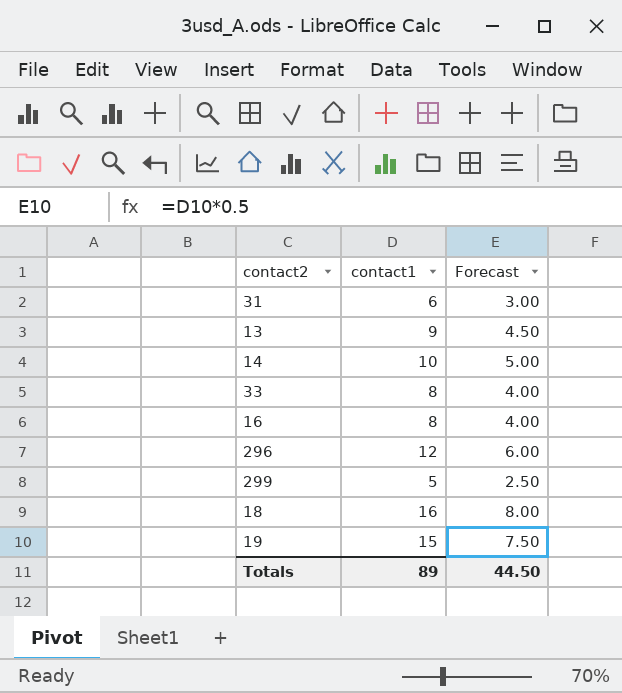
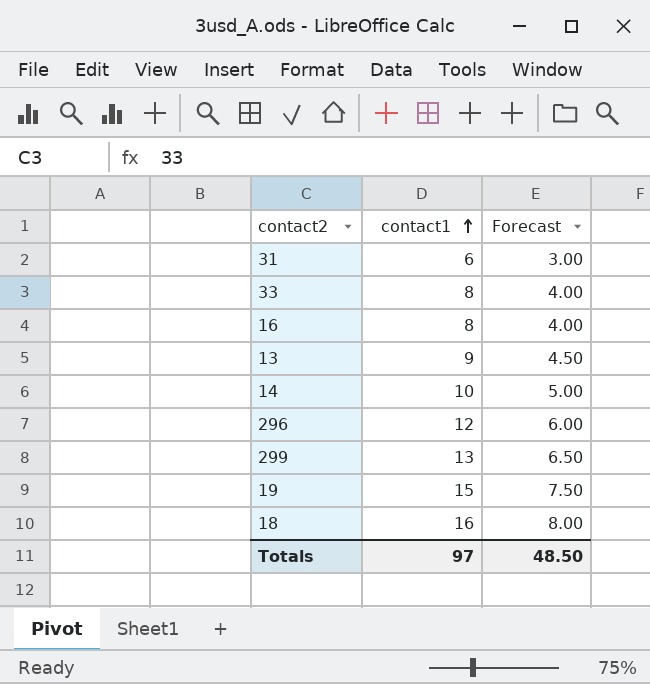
row order: none -> contact1 ascending
299 | contact1: 5 -> 13
299 | Forecast: 2.50 -> 6.50
Totals | contact1: 89 -> 97
Totals | Forecast: 44.50 -> 48.50

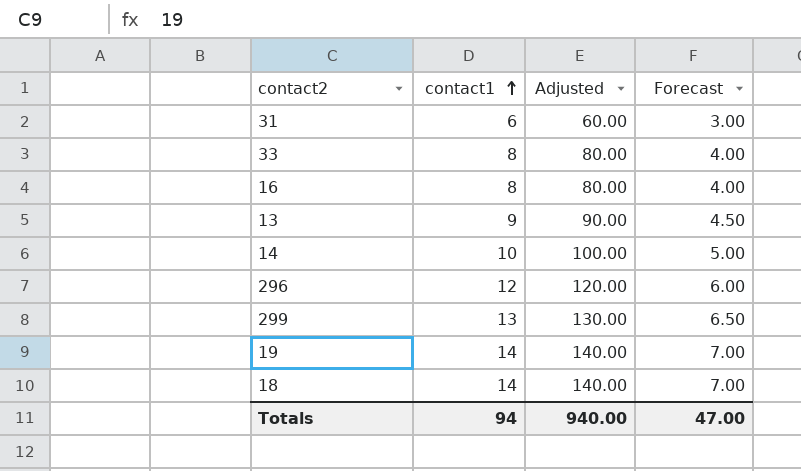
column Adjusted | formula: none -> [contact1] * 10
19 | contact1: 15 -> 14
19 | Forecast: 7.50 -> 7.00
18 | contact1: 16 -> 14
18 | Forecast: 8.00 -> 7.00
Totals | contact1: 97 -> 94
Totals | Forecast: 48.50 -> 47.00

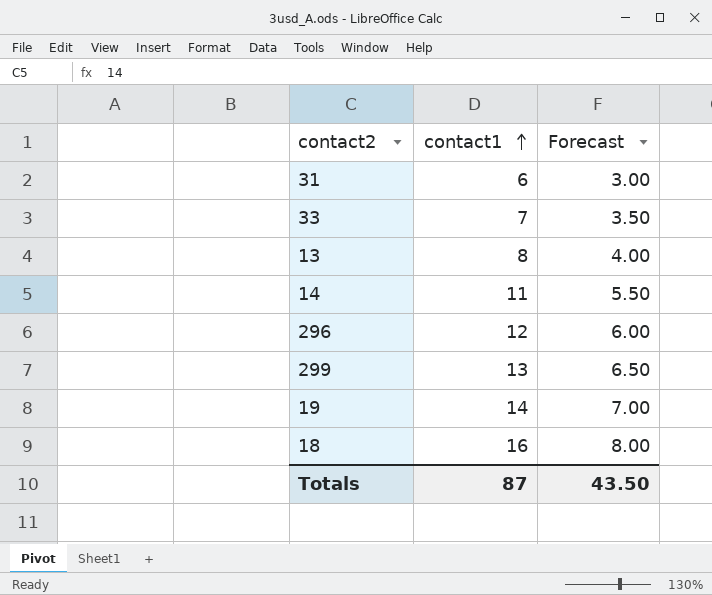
column Adjusted | formula: [contact1] * 10 -> none
row 16: 8 | 80.00 | 4.00 -> none
33 | contact1: 8 -> 7
33 | Forecast: 4.00 -> 3.50
13 | contact1: 9 -> 8
13 | Forecast: 4.50 -> 4.00
14 | contact1: 10 -> 11
14 | Forecast: 5.00 -> 5.50
18 | contact1: 14 -> 16
18 | Forecast: 7.00 -> 8.00
Totals | contact1: 94 -> 87
Totals | Forecast: 47.00 -> 43.50

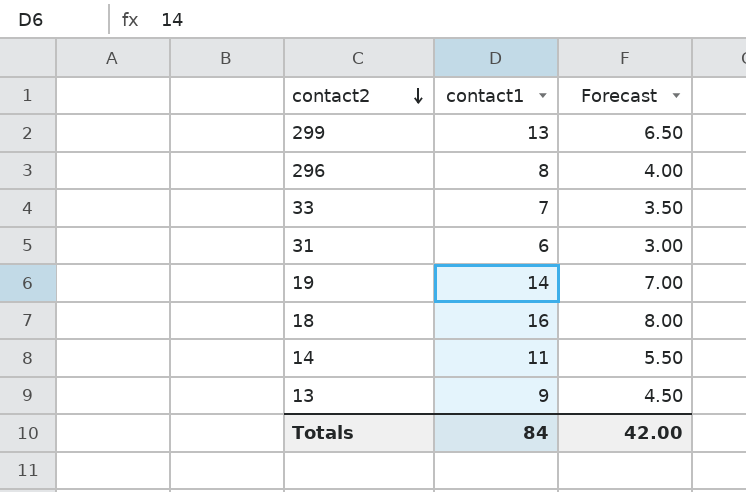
row order: contact1 ascending -> contact2 descending
296 | contact1: 12 -> 8
296 | Forecast: 6.00 -> 4.00
13 | contact1: 8 -> 9
13 | Forecast: 4.00 -> 4.50
Totals | contact1: 87 -> 84
Totals | Forecast: 43.50 -> 42.00

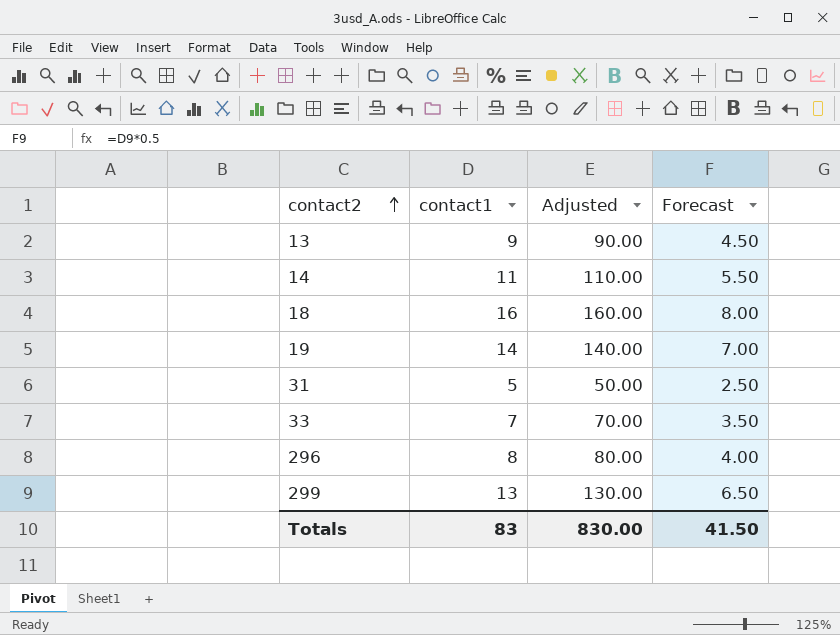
row order: contact2 descending -> contact2 ascending
column Adjusted | formula: none -> [contact1] * 10
31 | contact1: 6 -> 5
31 | Forecast: 3.00 -> 2.50
Totals | contact1: 84 -> 83
Totals | Forecast: 42.00 -> 41.50

